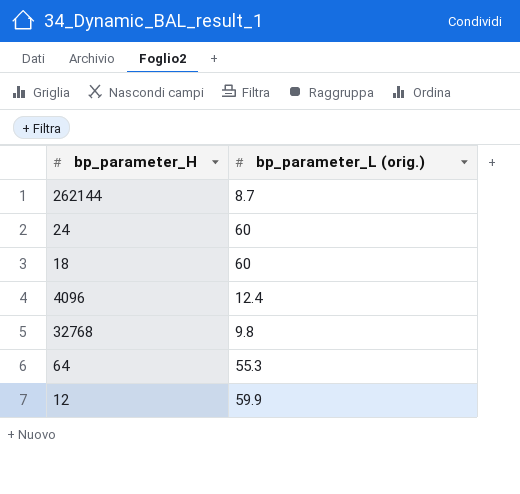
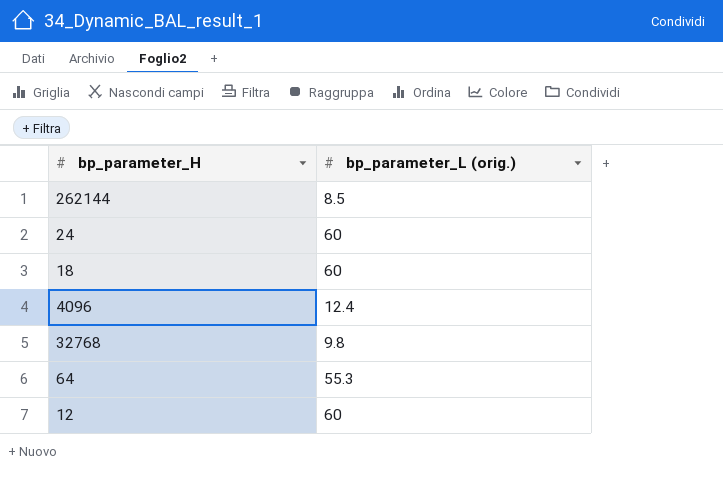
262144 | bp_parameter_L (orig.): 8.7 -> 8.5
12 | bp_parameter_L (orig.): 59.9 -> 60

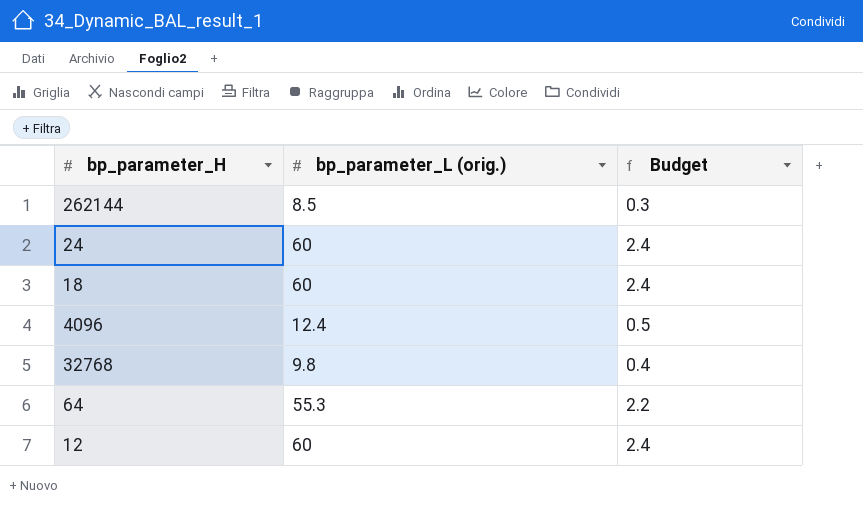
column Budget | formula: none -> [bp_parameter_L (orig.)] * 0.04

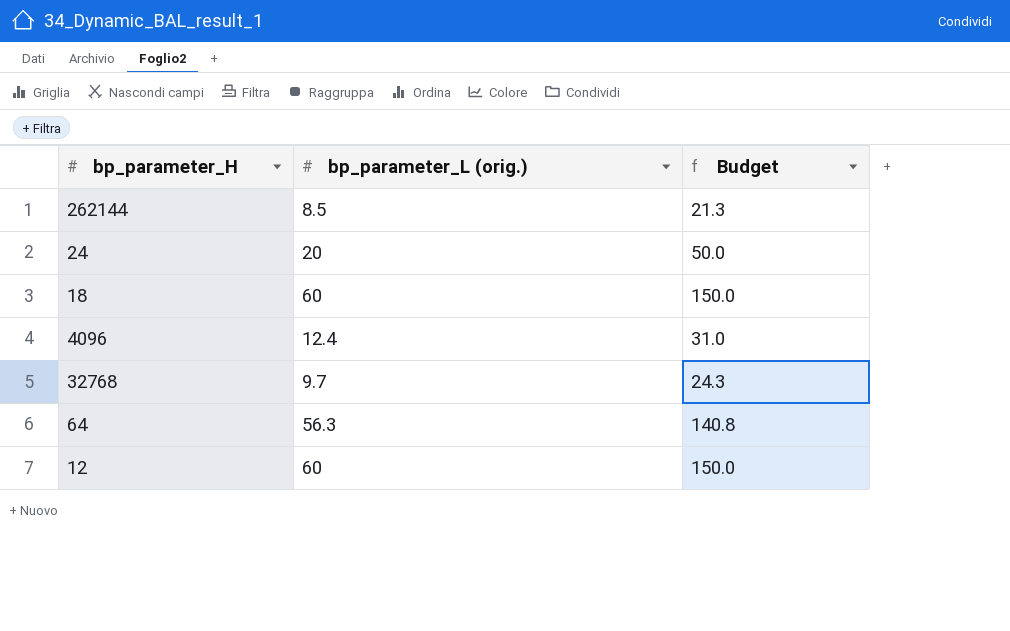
column Budget | formula: [bp_parameter_L (orig.)] * 0.04 -> [bp_parameter_L (orig.)] * 2.5
24 | bp_parameter_L (orig.): 60 -> 20
32768 | bp_parameter_L (orig.): 9.8 -> 9.7
64 | bp_parameter_L (orig.): 55.3 -> 56.3

